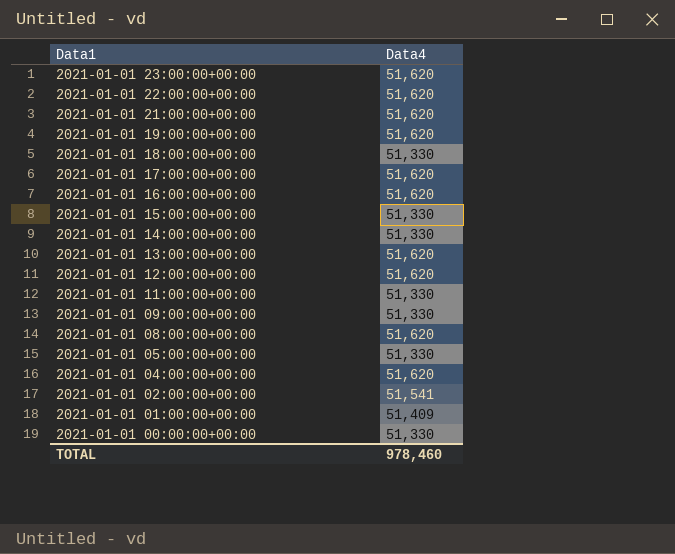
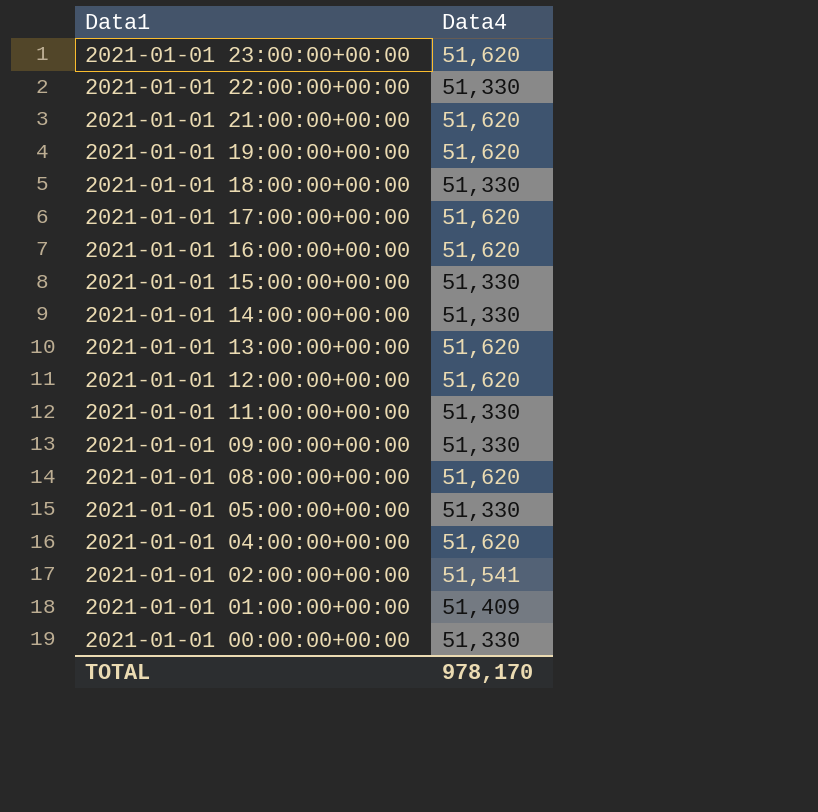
2021-01-01 22:00:00+00:00 | Data4: 51,620 -> 51,330
TOTAL | Data4: 978,460 -> 978,170

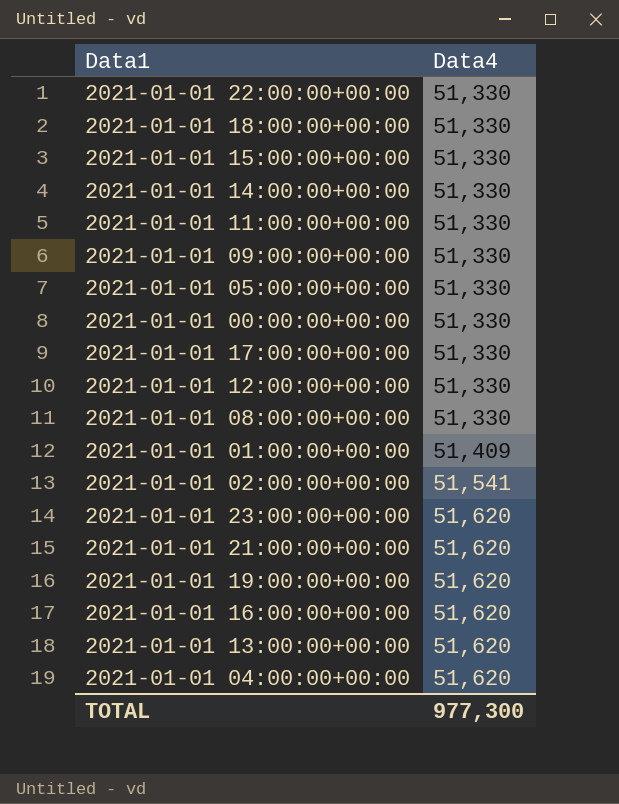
row order: Data1 descending -> Data4 ascending
2021-01-01 17:00:00+00:00 | Data4: 51,620 -> 51,330
2021-01-01 12:00:00+00:00 | Data4: 51,620 -> 51,330
2021-01-01 08:00:00+00:00 | Data4: 51,620 -> 51,330
TOTAL | Data4: 978,170 -> 977,300

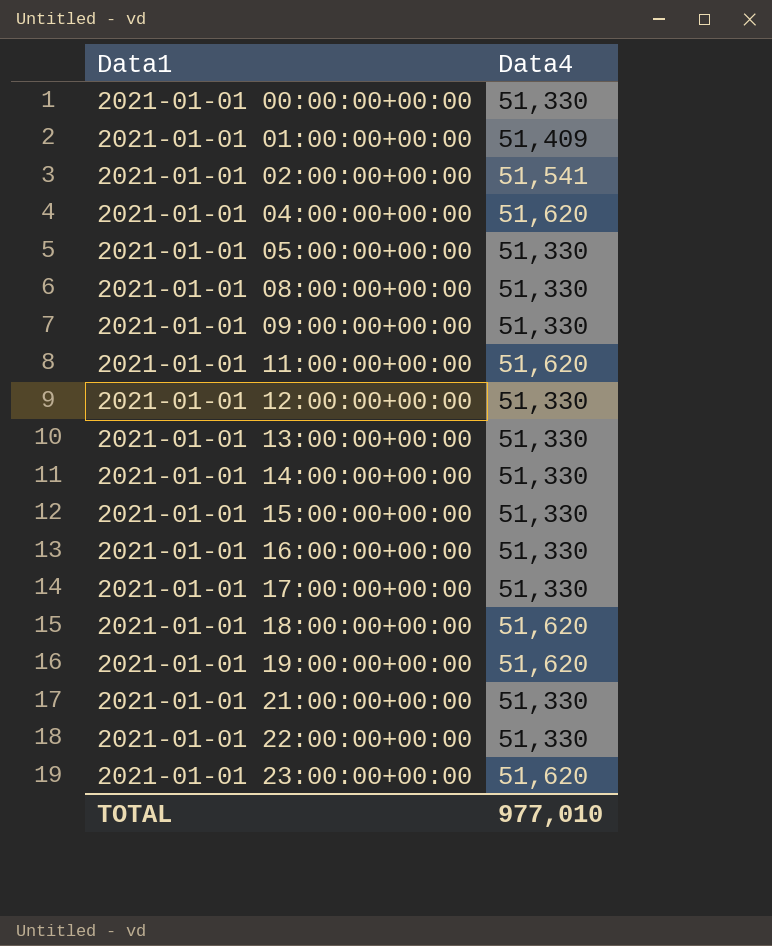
row order: Data4 ascending -> Data1 ascending
2021-01-01 11:00:00+00:00 | Data4: 51,330 -> 51,620
2021-01-01 13:00:00+00:00 | Data4: 51,620 -> 51,330
2021-01-01 16:00:00+00:00 | Data4: 51,620 -> 51,330
2021-01-01 18:00:00+00:00 | Data4: 51,330 -> 51,620
2021-01-01 21:00:00+00:00 | Data4: 51,620 -> 51,330
TOTAL | Data4: 977,300 -> 977,010

